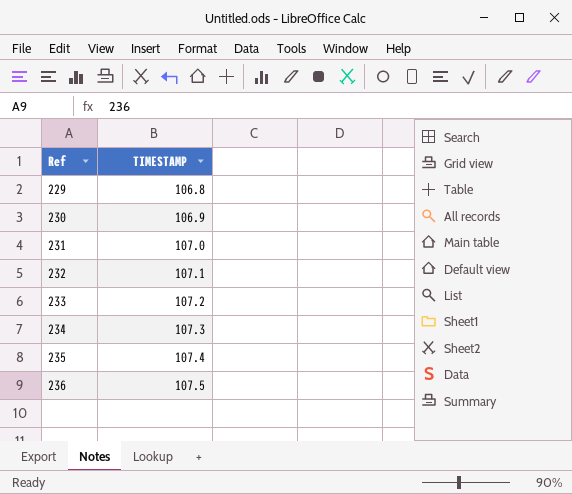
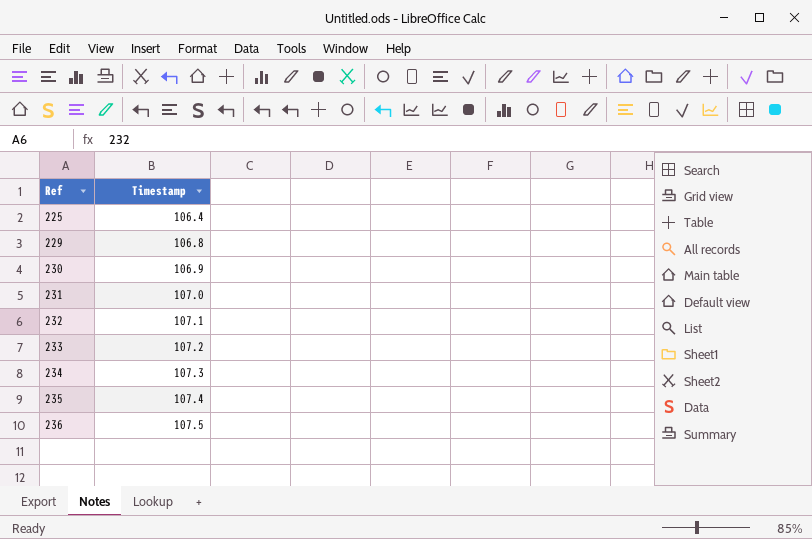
column name: TIMESTAMP -> Timestamp
row 225: none -> 106.4

